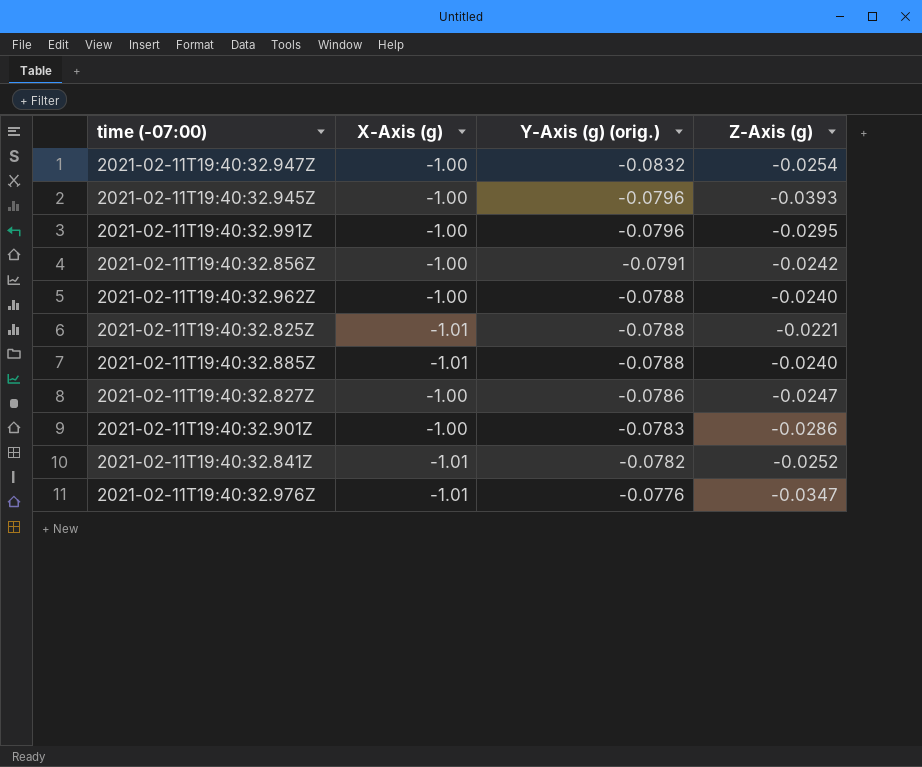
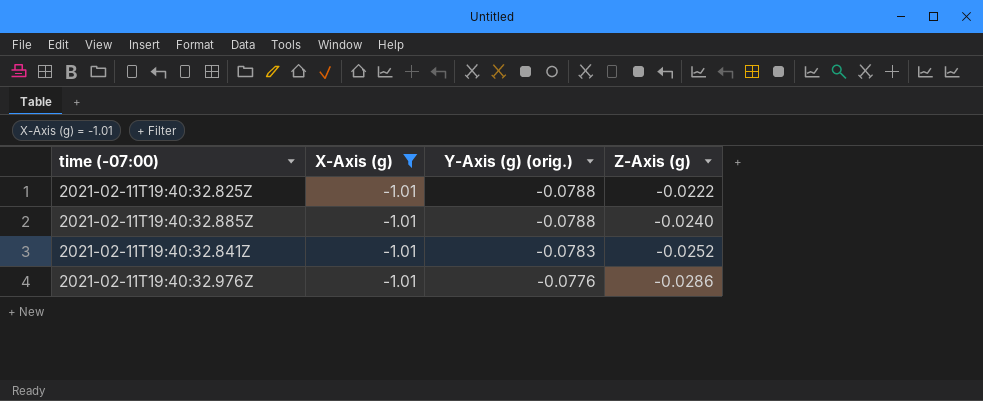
filter: none -> X-Axis (g) = -1.01
2021-02-11T19:40:32.825Z | Z-Axis (g): -0.0221 -> -0.0222
2021-02-11T19:40:32.841Z | Y-Axis (g) (orig.): -0.0782 -> -0.0783
2021-02-11T19:40:32.976Z | Z-Axis (g): -0.0347 -> -0.0286

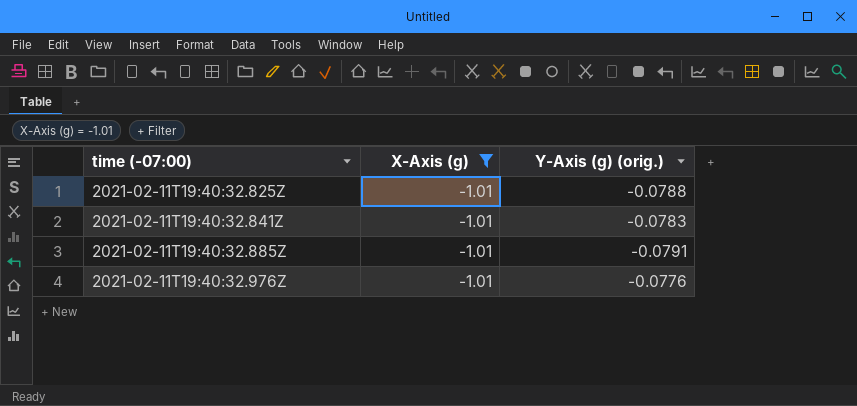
row order: Y-Axis (g) (orig.) ascending -> time (-07:00) ascending
column Z-Axis (g) | position: 4 -> none
2021-02-11T19:40:32.885Z | Y-Axis (g) (orig.): -0.0788 -> -0.0791

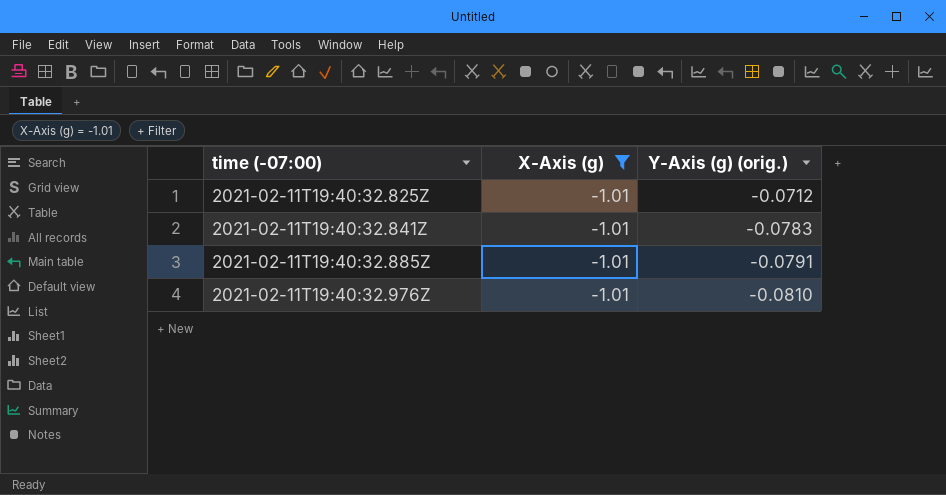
2021-02-11T19:40:32.825Z | Y-Axis (g) (orig.): -0.0788 -> -0.0712
2021-02-11T19:40:32.976Z | Y-Axis (g) (orig.): -0.0776 -> -0.0810

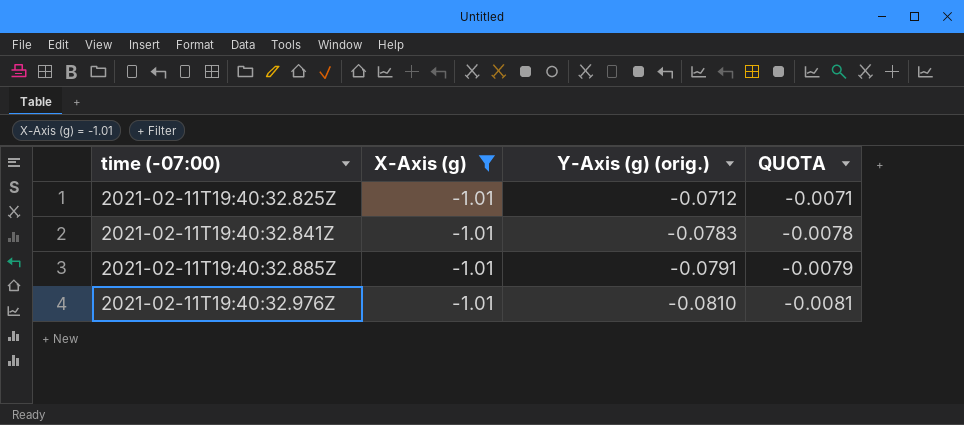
column QUOTA | formula: none -> [Y-Axis (g) (orig.)] * 0.1

